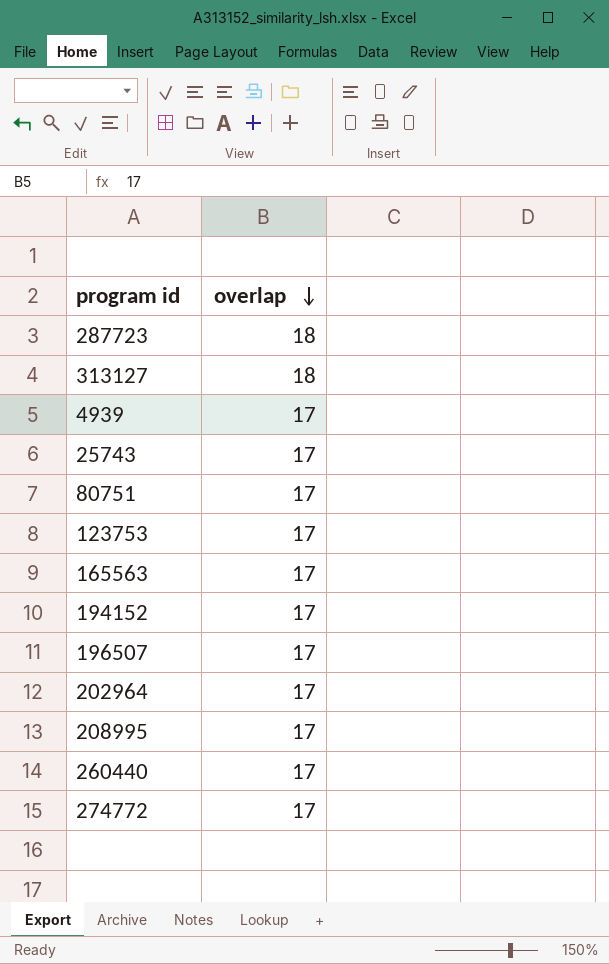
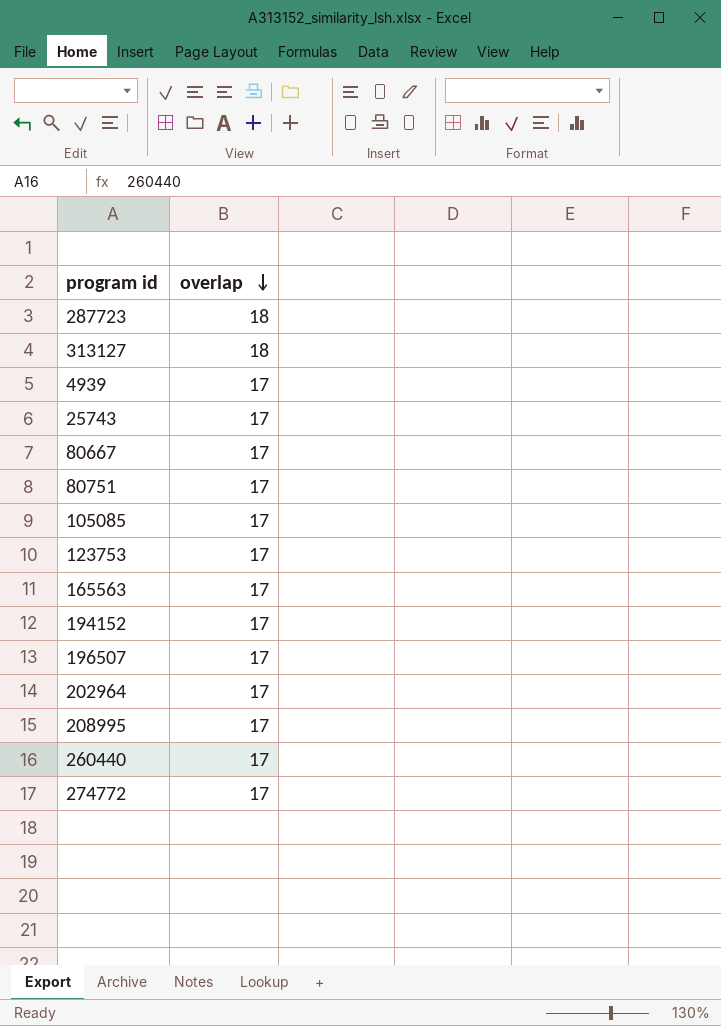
row 80667: none -> 17
row 105085: none -> 17

